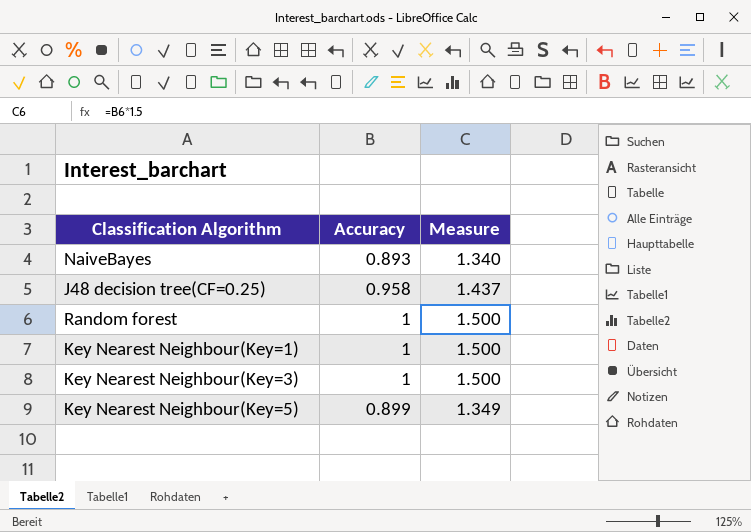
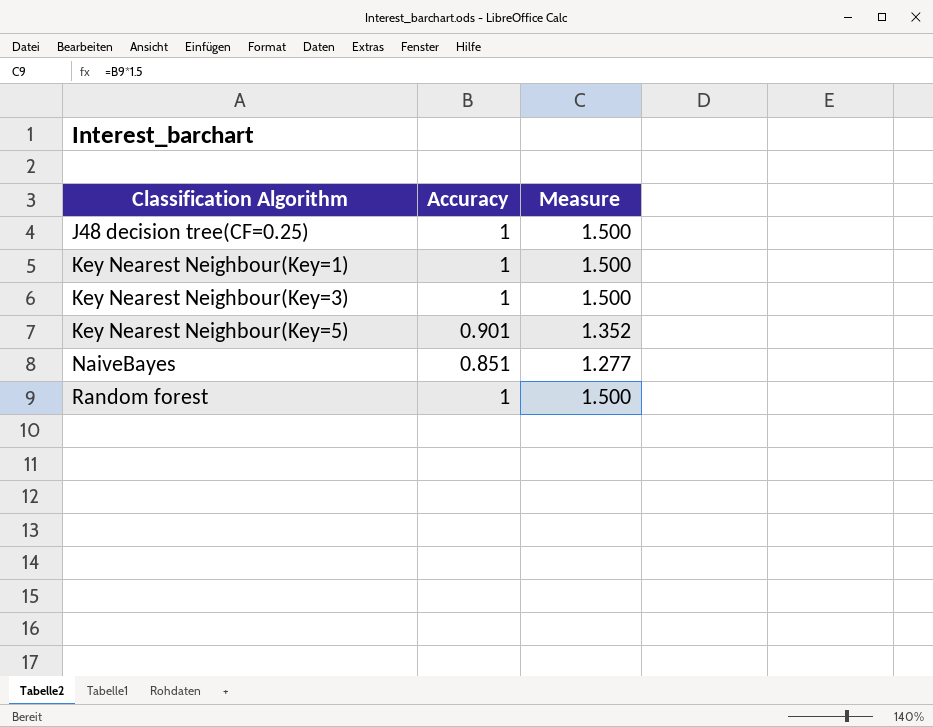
row order: none -> Classification Algorithm ascending
J48 decision tree(CF=0.25) | Accuracy: 0.958 -> 1
J48 decision tree(CF=0.25) | Measure: 1.437 -> 1.500
Key Nearest Neighbour(Key=5) | Accuracy: 0.899 -> 0.901
Key Nearest Neighbour(Key=5) | Measure: 1.349 -> 1.352
NaiveBayes | Accuracy: 0.893 -> 0.851
NaiveBayes | Measure: 1.340 -> 1.277

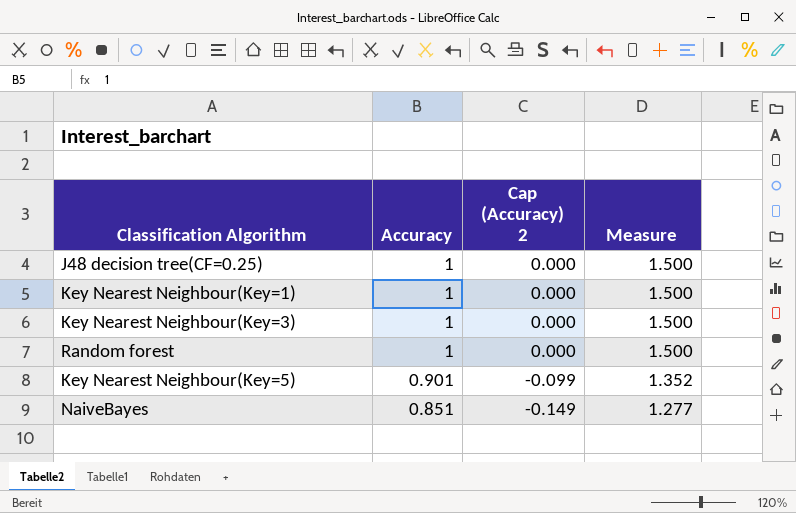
row order: Classification Algorithm ascending -> Accuracy descending
column Cap (Accuracy) 2 | formula: none -> [Accuracy] - 1

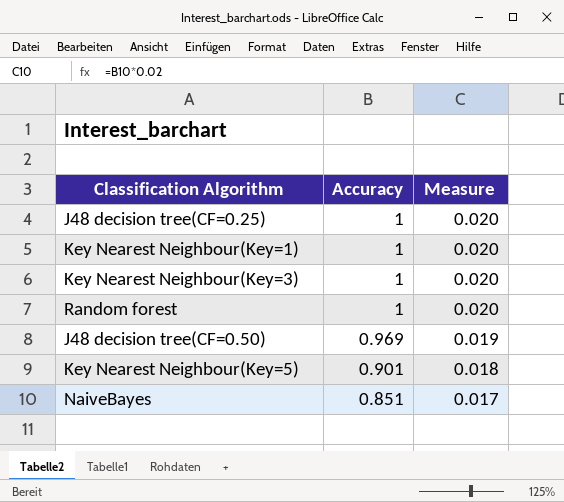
column Cap (Accuracy) 2 | formula: [Accuracy] - 1 -> none
column Measure | formula: [Accuracy] * 1.5 -> [Accuracy] * 0.02
row J48 decision tree(CF=0.50): none -> 0.969 | 0.019

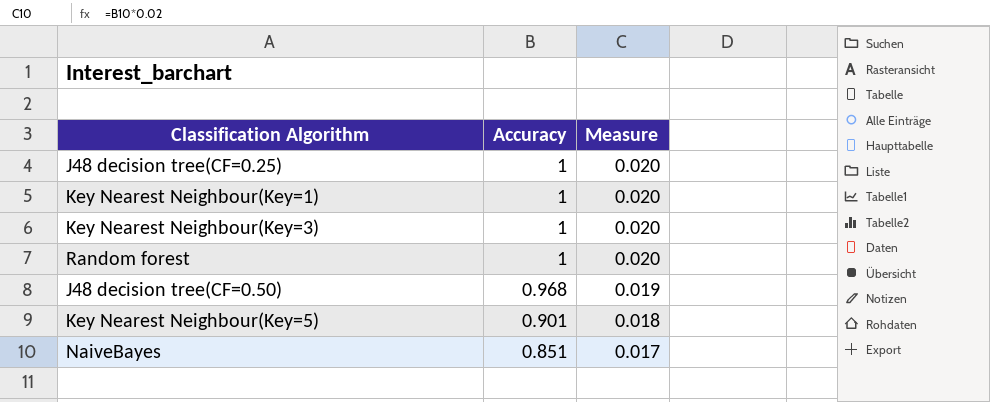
J48 decision tree(CF=0.50) | Accuracy: 0.969 -> 0.968

